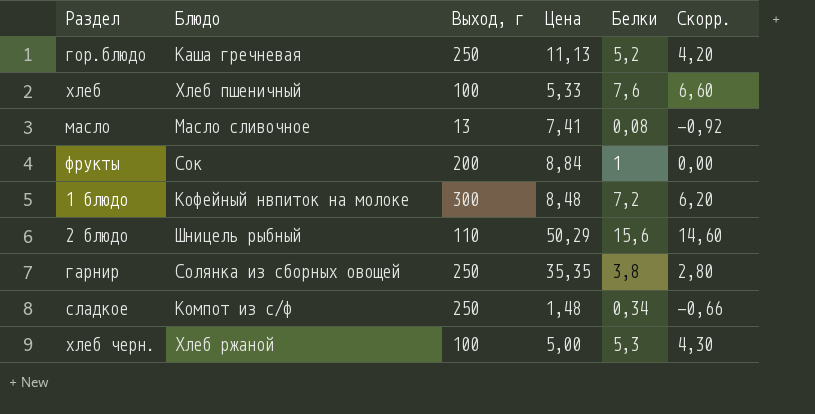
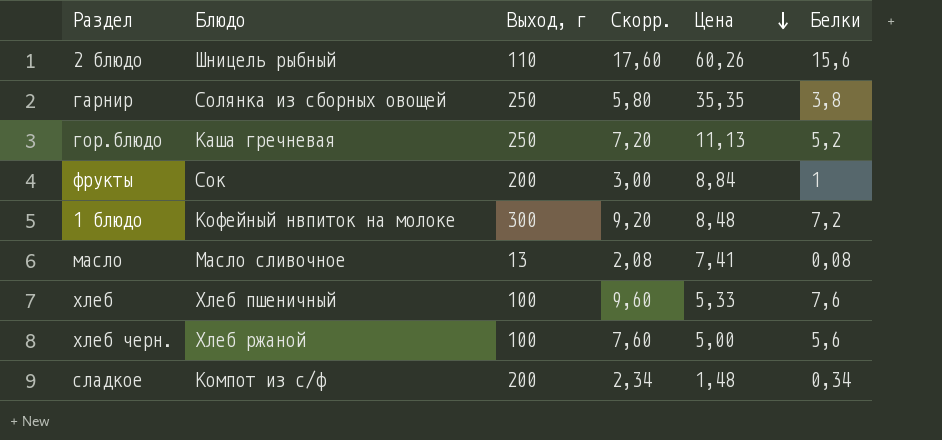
row order: none -> Цена descending
column Скорр. | formula: [Белки] - 1 -> [Белки] + 2
column Скорр. | position: 6 -> 4
2 блюдо | Цена: 50,29 -> 60,26
хлеб черн. | Белки: 5,3 -> 5,6
сладкое | Выход, г: 250 -> 200

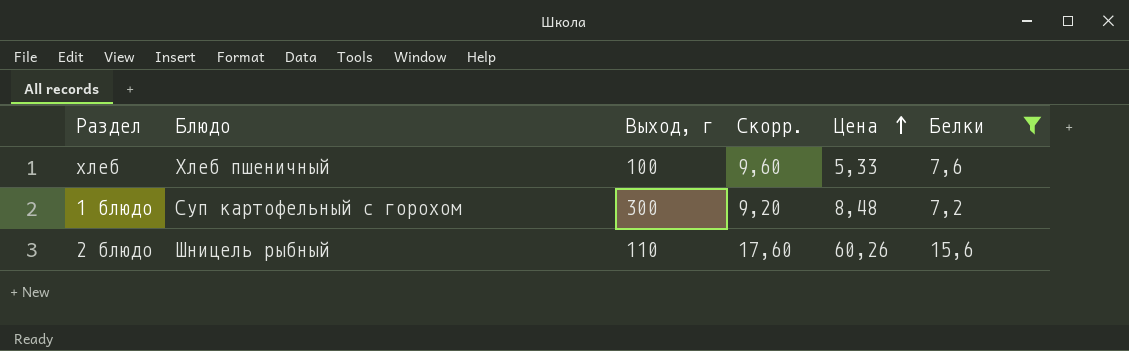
filter: none -> Белки >= 7,2
row order: Цена descending -> Цена ascending
1 блюдо | Блюдо: Кофейный нвпиток на молоке -> Суп картофельный с горохом

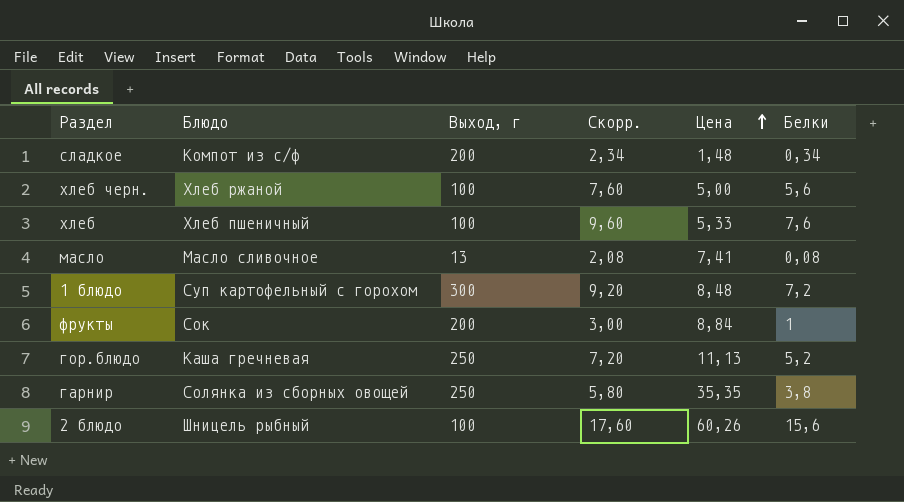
filter: Белки >= 7,2 -> none
2 блюдо | Выход, г: 110 -> 100

